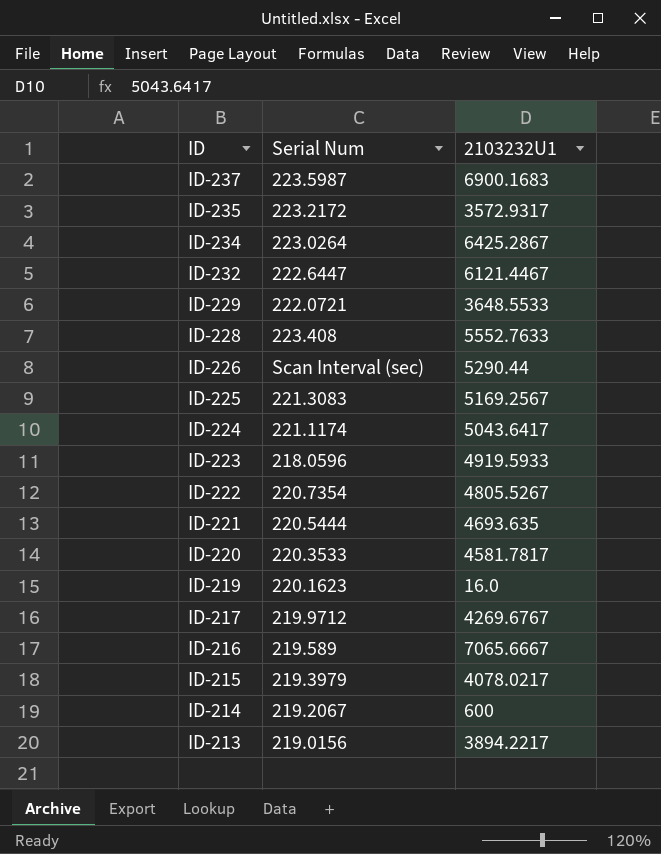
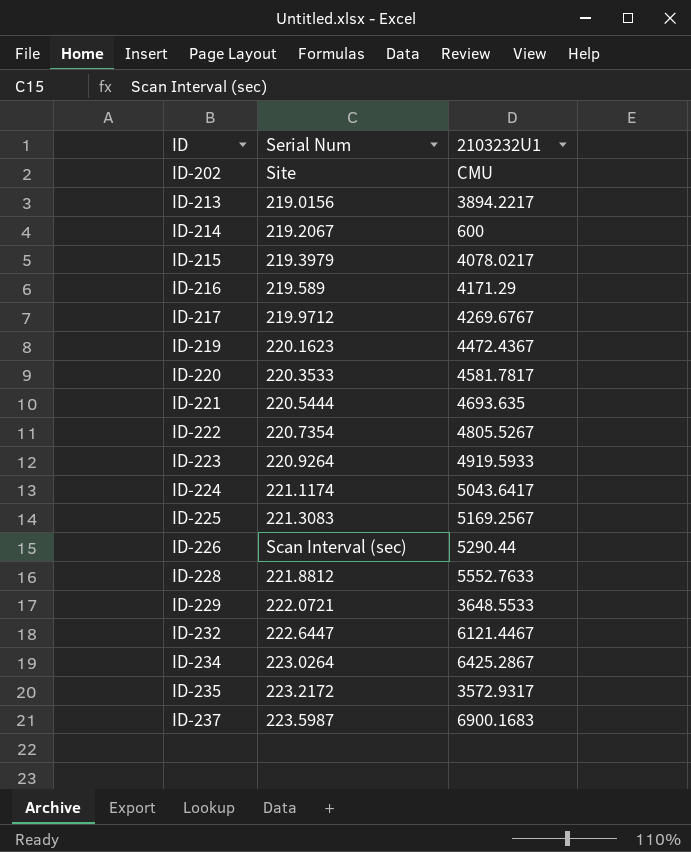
row order: ID descending -> ID ascending
row ID-202: none -> Site | CMU
ID-216 | 2103232U1: 7065.6667 -> 4171.29
ID-219 | 2103232U1: 16.0 -> 4472.4367
ID-223 | Serial Num: 218.0596 -> 220.9264
ID-228 | Serial Num: 223.408 -> 221.8812

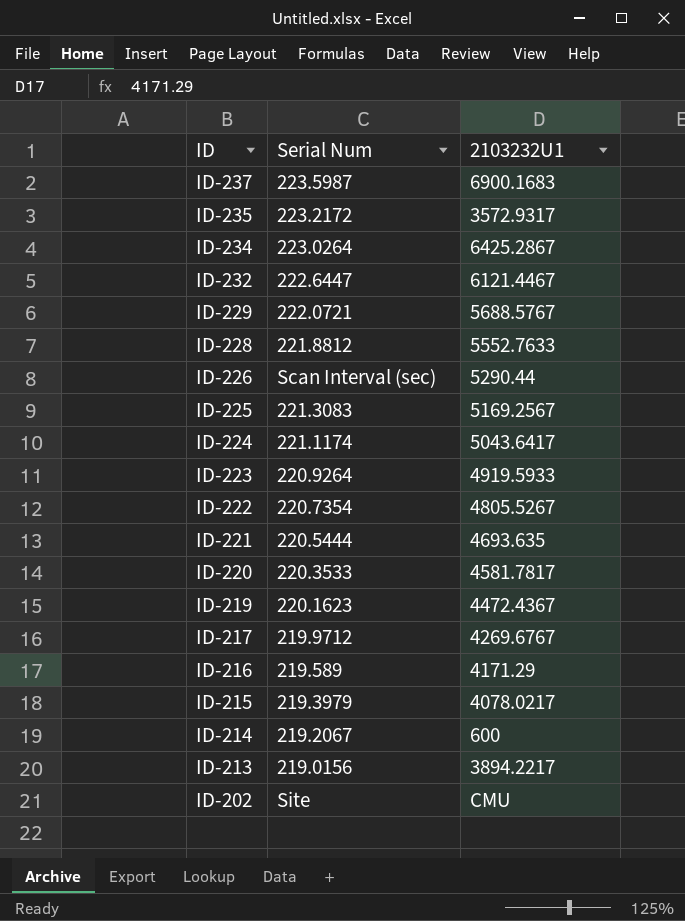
row order: ID ascending -> ID descending
ID-229 | 2103232U1: 3648.5533 -> 5688.5767

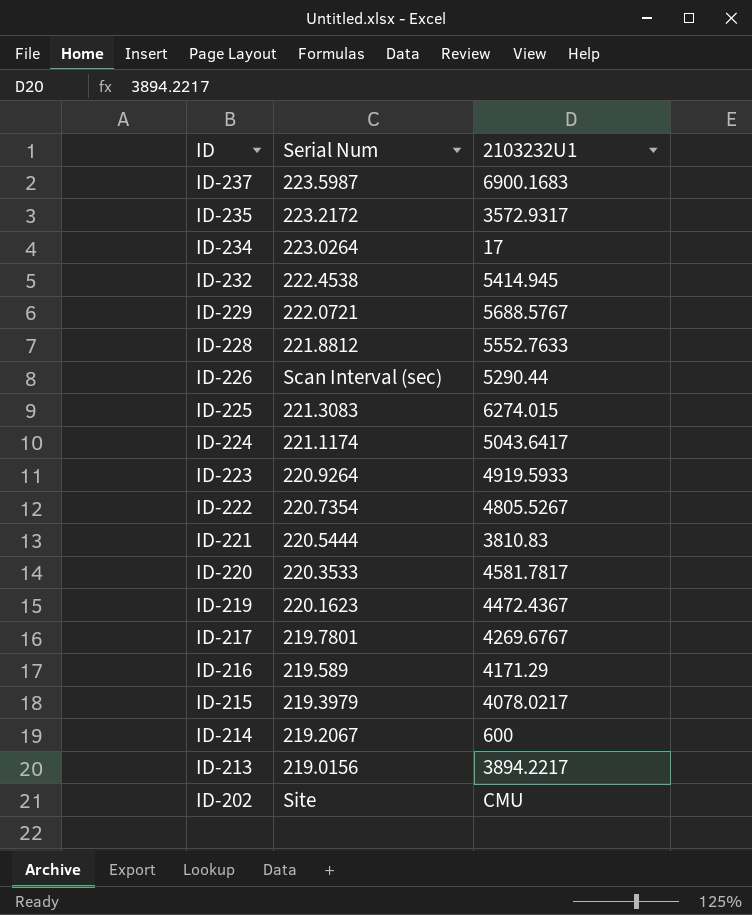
ID-234 | 2103232U1: 6425.2867 -> 17
ID-232 | Serial Num: 222.6447 -> 222.4538
ID-232 | 2103232U1: 6121.4467 -> 5414.945
ID-225 | 2103232U1: 5169.2567 -> 6274.015
ID-221 | 2103232U1: 4693.635 -> 3810.83
ID-217 | Serial Num: 219.9712 -> 219.7801

